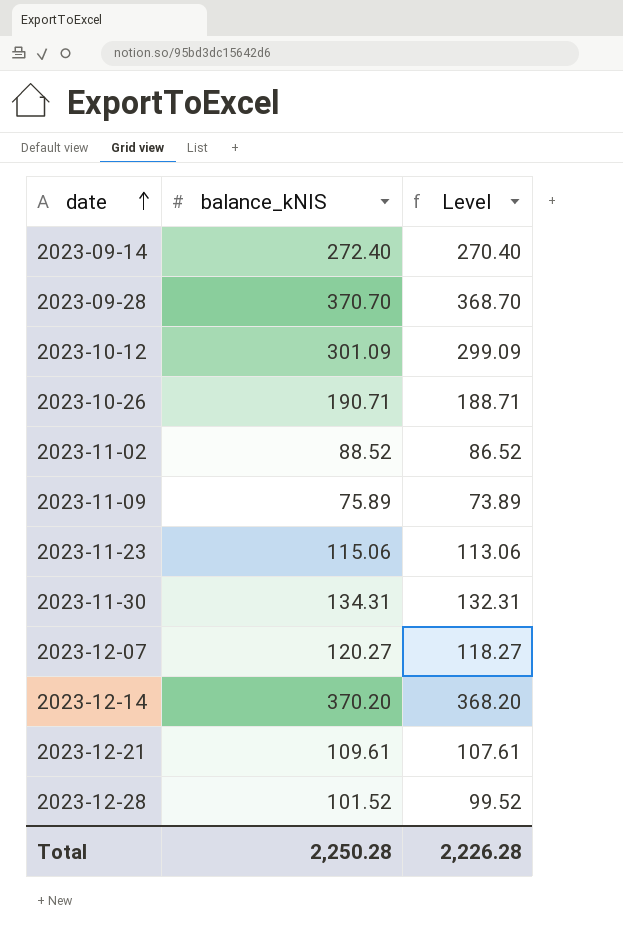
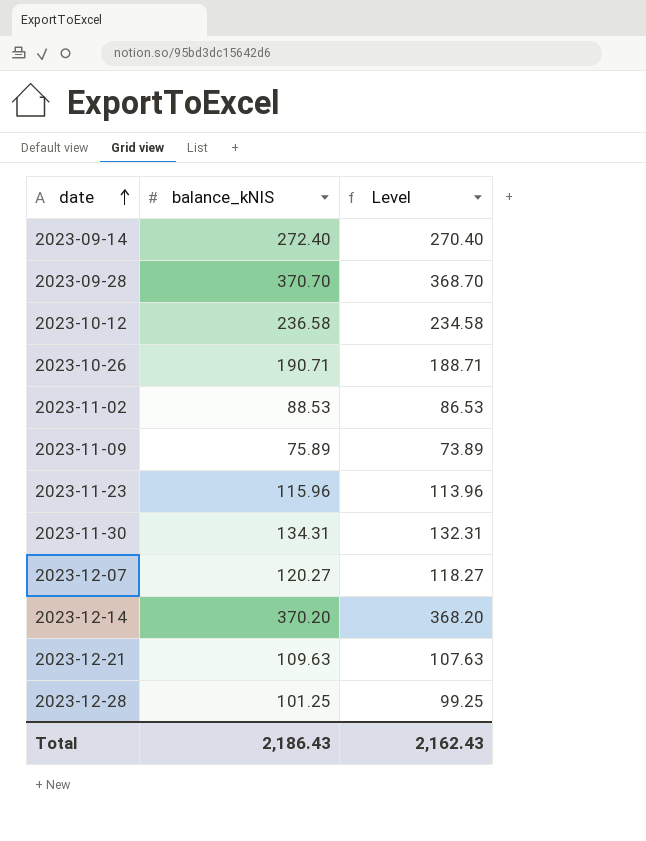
2023-10-12 | balance_kNIS: 301.09 -> 236.58
2023-10-12 | Level: 299.09 -> 234.58
2023-11-02 | balance_kNIS: 88.52 -> 88.53
2023-11-02 | Level: 86.52 -> 86.53
2023-11-23 | balance_kNIS: 115.06 -> 115.96
2023-11-23 | Level: 113.06 -> 113.96
2023-12-21 | balance_kNIS: 109.61 -> 109.63
2023-12-21 | Level: 107.61 -> 107.63
2023-12-28 | balance_kNIS: 101.52 -> 101.25
2023-12-28 | Level: 99.52 -> 99.25
Total | balance_kNIS: 2,250.28 -> 2,186.43
Total | Level: 2,226.28 -> 2,162.43

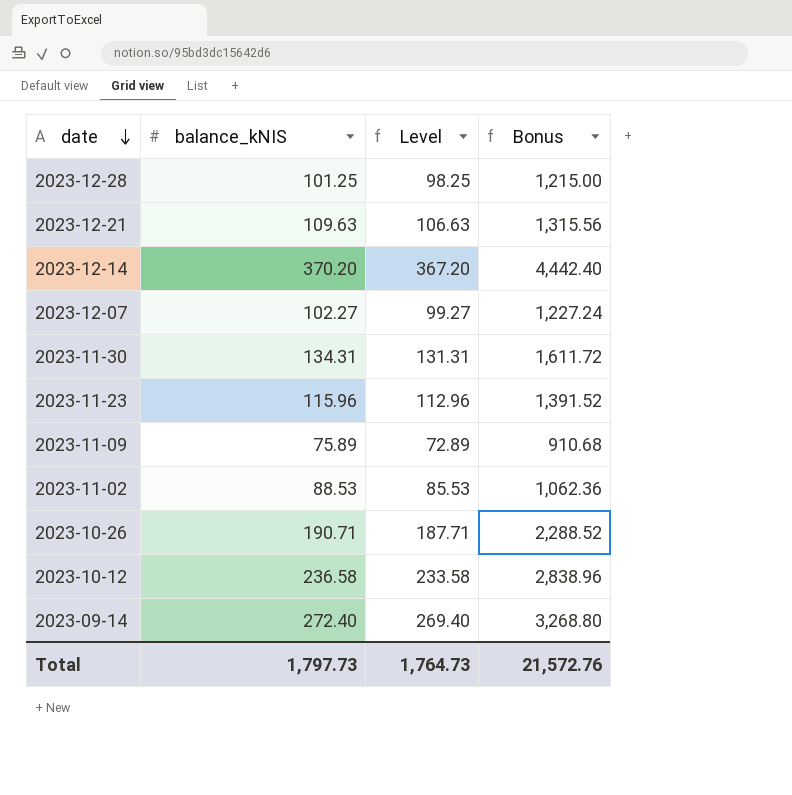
row order: date ascending -> date descending
column Level | formula: [balance_kNIS] - 2 -> [balance_kNIS] - 3
column Bonus | formula: none -> [balance_kNIS] * 12
row 2023-09-28: 370.70 | 368.70 -> none
2023-12-07 | balance_kNIS: 120.27 -> 102.27
Total | balance_kNIS: 2,186.43 -> 1,797.73
Total | Level: 2,162.43 -> 1,764.73

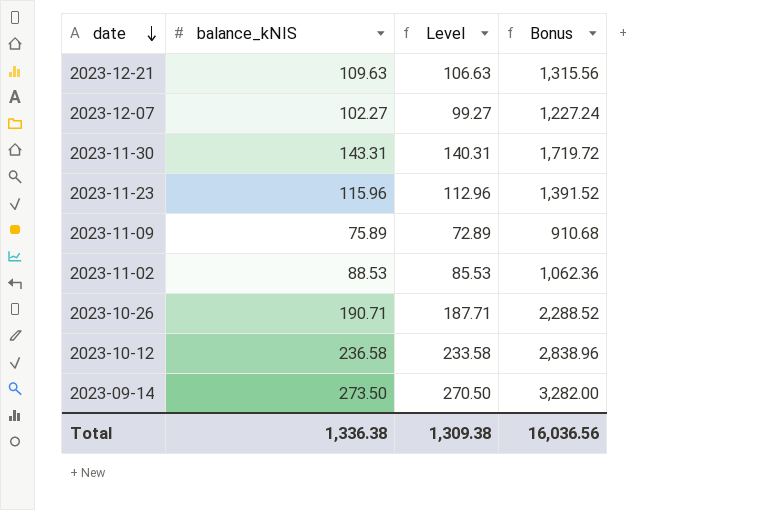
row 2023-12-28: 101.25 | 98.25 | 1,215.00 -> none
row 2023-12-14: 370.20 | 367.20 | 4,442.40 -> none
2023-11-30 | balance_kNIS: 134.31 -> 143.31
2023-11-30 | Level: 131.31 -> 140.31
2023-11-30 | Bonus: 1,611.72 -> 1,719.72
2023-09-14 | balance_kNIS: 272.40 -> 273.50
2023-09-14 | Level: 269.40 -> 270.50
2023-09-14 | Bonus: 3,268.80 -> 3,282.00
Total | balance_kNIS: 1,797.73 -> 1,336.38
Total | Level: 1,764.73 -> 1,309.38
Total | Bonus: 21,572.76 -> 16,036.56

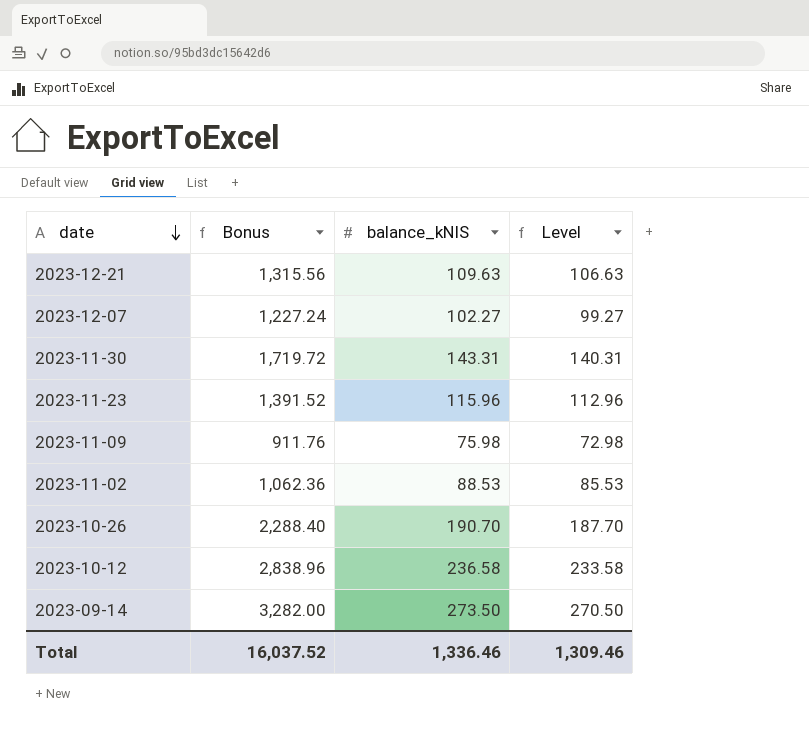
column Bonus | position: 4 -> 2
2023-11-09 | Bonus: 910.68 -> 911.76
2023-11-09 | balance_kNIS: 75.89 -> 75.98
2023-11-09 | Level: 72.89 -> 72.98
2023-10-26 | Bonus: 2,288.52 -> 2,288.40
2023-10-26 | balance_kNIS: 190.71 -> 190.70
2023-10-26 | Level: 187.71 -> 187.70
Total | Bonus: 16,036.56 -> 16,037.52
Total | balance_kNIS: 1,336.38 -> 1,336.46
Total | Level: 1,309.38 -> 1,309.46

